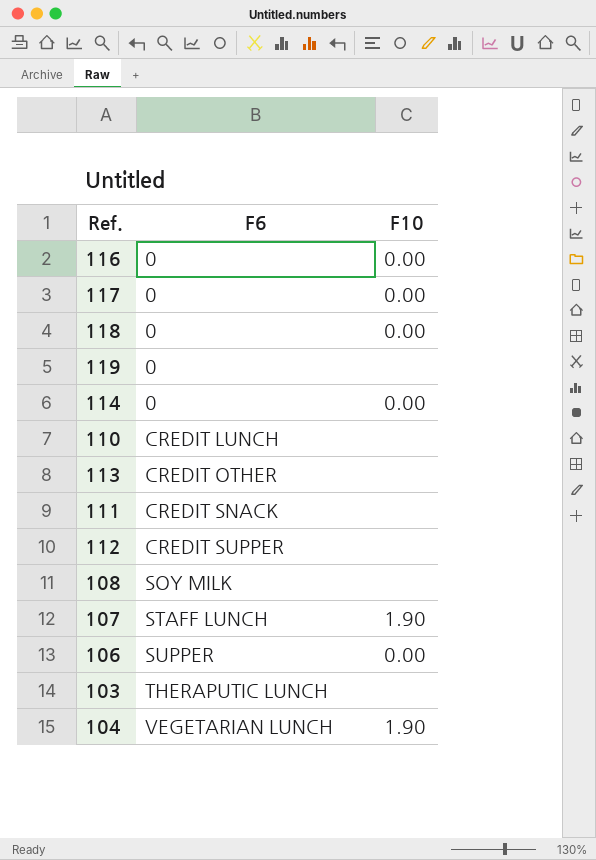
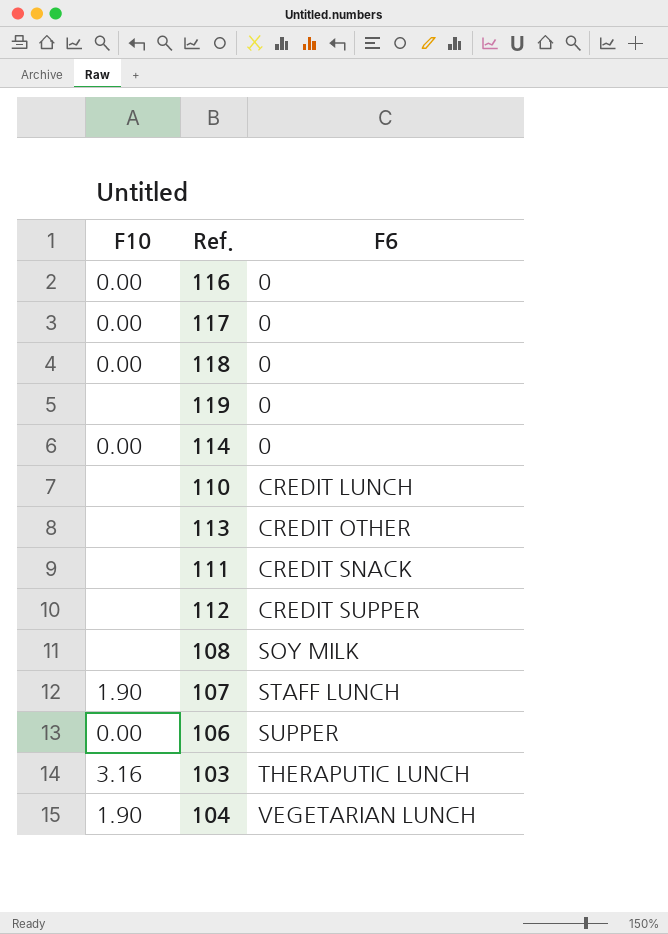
column F10 | position: 3 -> 1
103 | F10: none -> 3.16

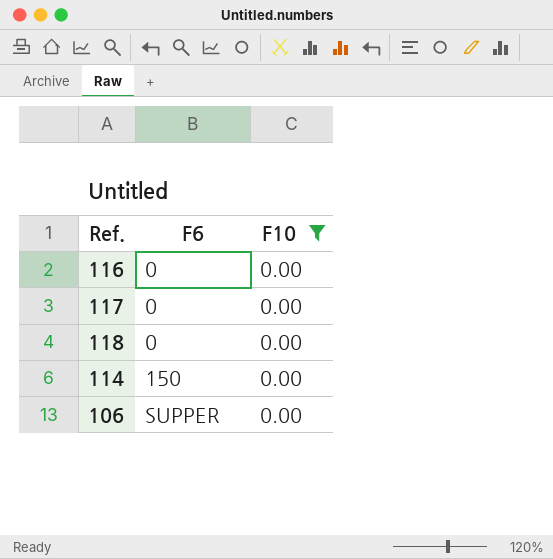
filter: none -> F10 = 0.00
column F10 | position: 1 -> 3
114 | F6: 0 -> 150

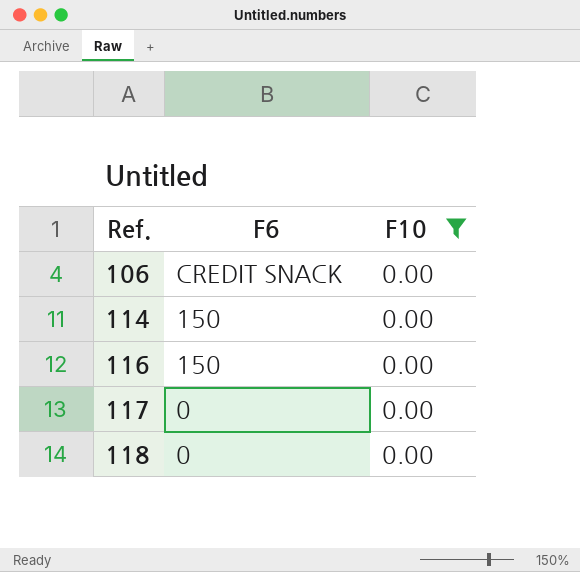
row order: F6 ascending -> Ref. ascending
106 | F6: SUPPER -> CREDIT SNACK
116 | F6: 0 -> 150

